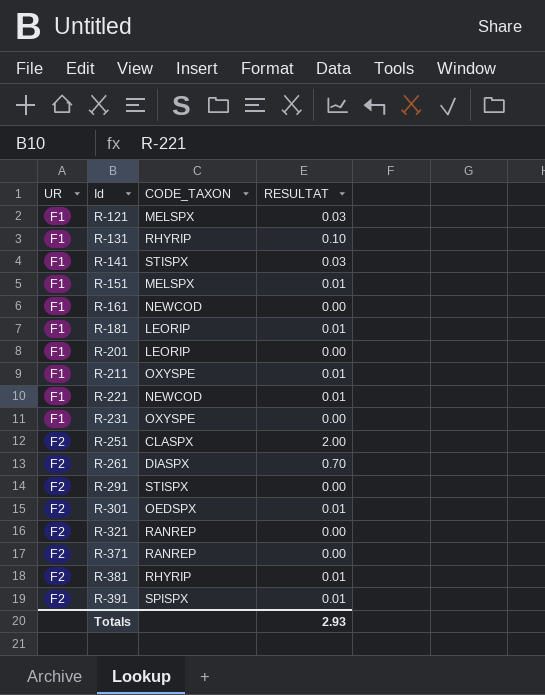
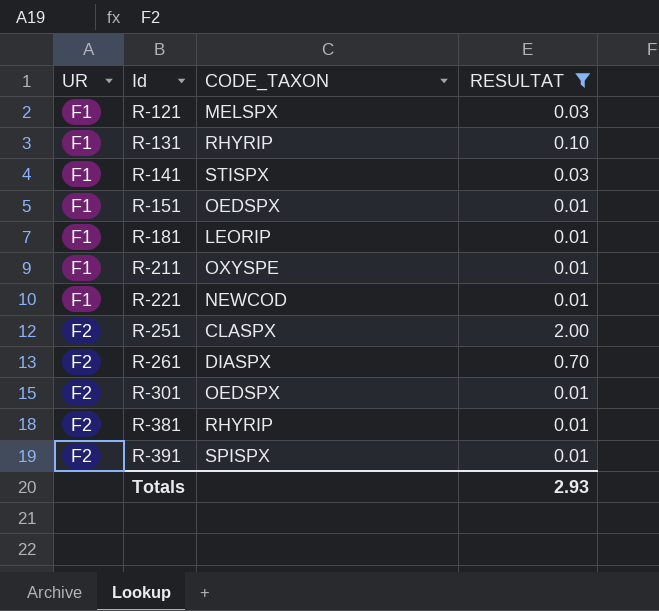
filter: none -> RESULTAT != 0.00
R-151 | CODE_TAXON: MELSPX -> OEDSPX

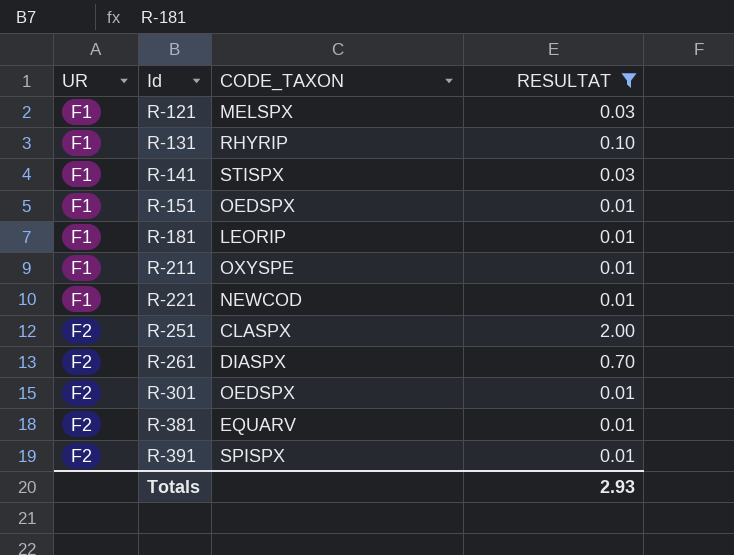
R-381 | CODE_TAXON: RHYRIP -> EQUARV

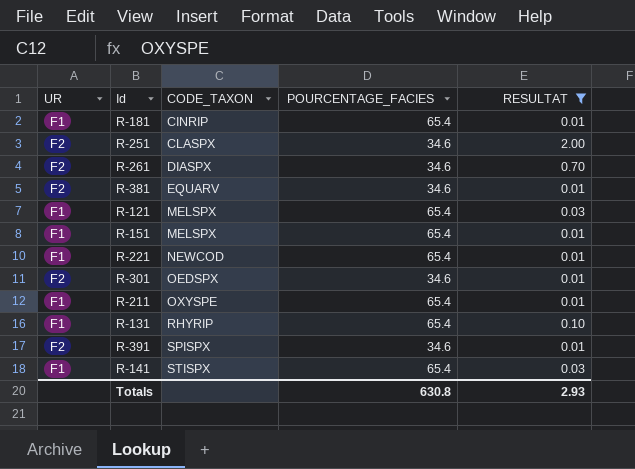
row order: UR ascending -> CODE_TAXON ascending
column POURCENTAGE_FACIES | position: none -> 4
R-181 | CODE_TAXON: LEORIP -> CINRIP
R-151 | CODE_TAXON: OEDSPX -> MELSPX

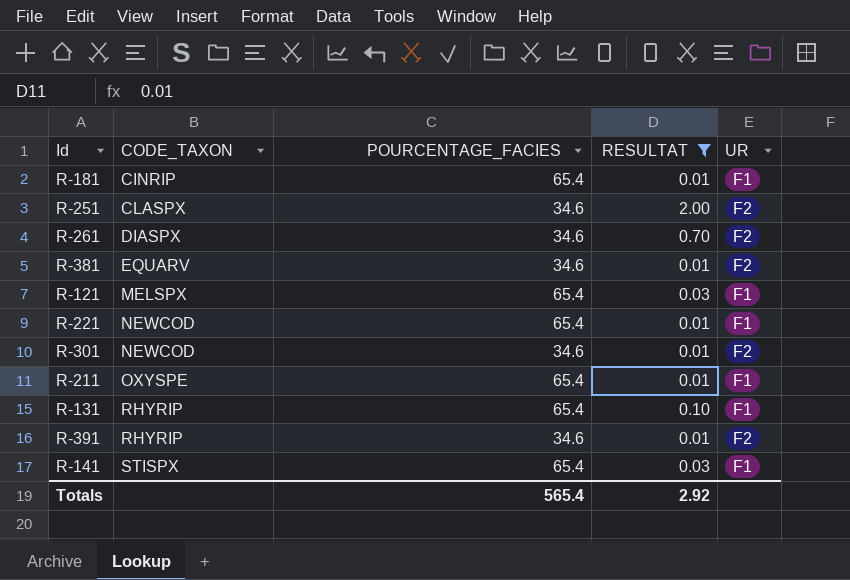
column UR | position: 1 -> 5
row R-151: F1 | MELSPX | 65.4 | 0.01 -> none
R-301 | CODE_TAXON: OEDSPX -> NEWCOD
R-391 | CODE_TAXON: SPISPX -> RHYRIP
Totals | POURCENTAGE_FACIES: 630.8 -> 565.4
Totals | RESULTAT: 2.93 -> 2.92

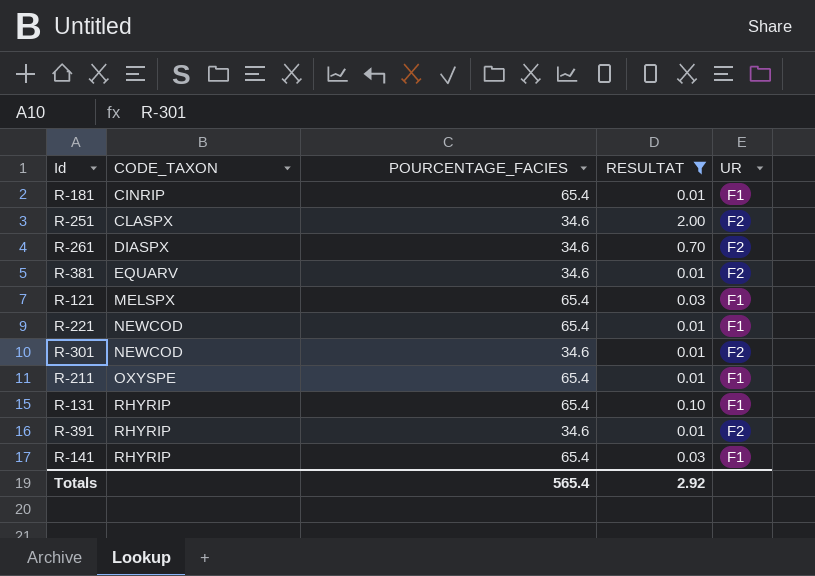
R-141 | CODE_TAXON: STISPX -> RHYRIP

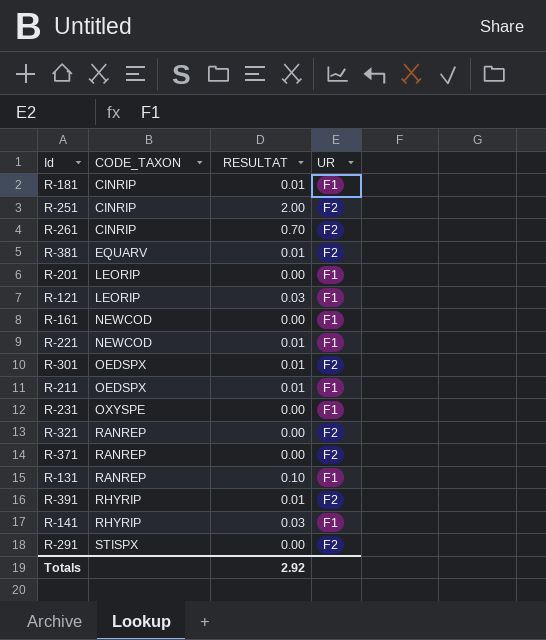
filter: RESULTAT != 0.00 -> none
column POURCENTAGE_FACIES | position: 3 -> none
R-251 | CODE_TAXON: CLASPX -> CINRIP
R-261 | CODE_TAXON: DIASPX -> CINRIP
R-121 | CODE_TAXON: MELSPX -> LEORIP
R-301 | CODE_TAXON: NEWCOD -> OEDSPX
R-211 | CODE_TAXON: OXYSPE -> OEDSPX
R-131 | CODE_TAXON: RHYRIP -> RANREP

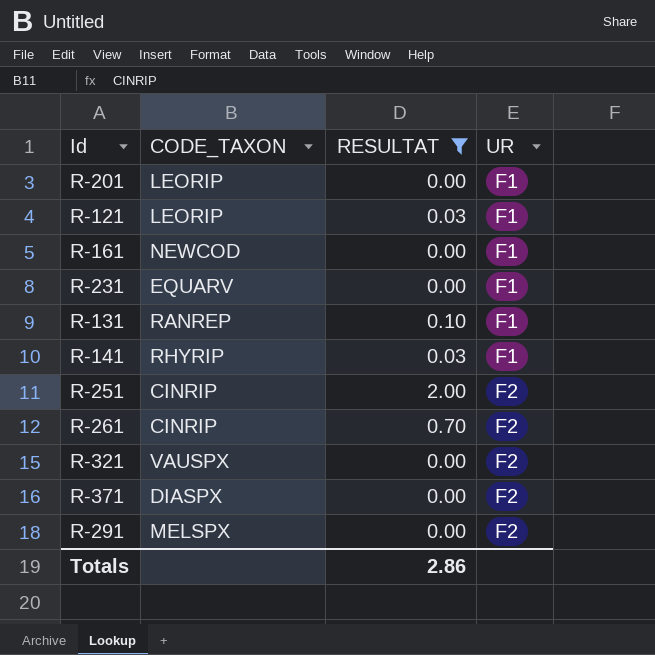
filter: none -> RESULTAT != 0.01
row order: CODE_TAXON ascending -> UR ascending
R-231 | CODE_TAXON: OXYSPE -> EQUARV
R-321 | CODE_TAXON: RANREP -> VAUSPX
R-371 | CODE_TAXON: RANREP -> DIASPX
R-291 | CODE_TAXON: STISPX -> MELSPX
Totals | RESULTAT: 2.92 -> 2.86

